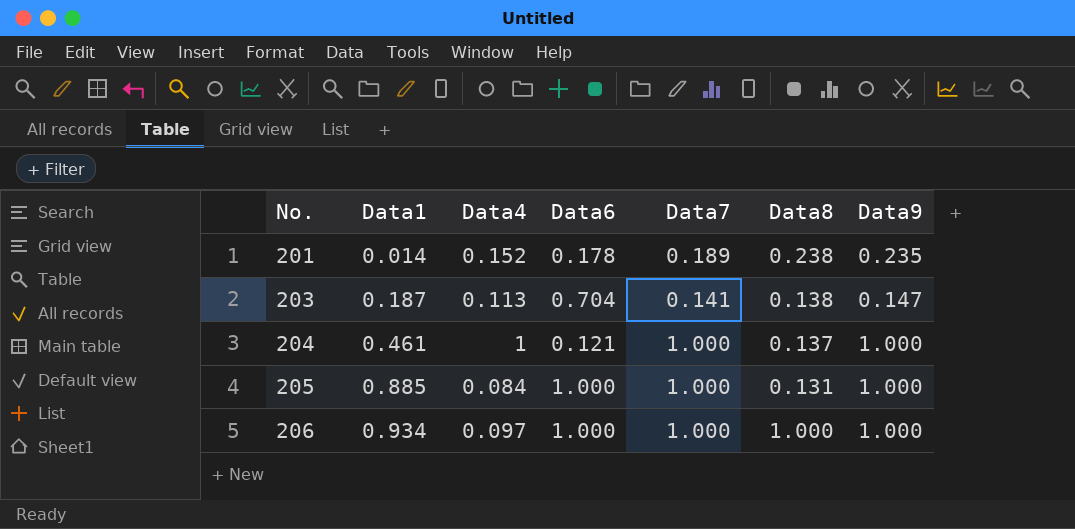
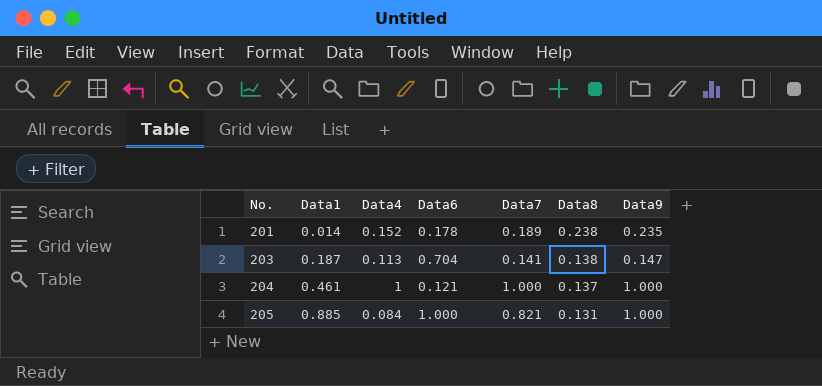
row 206: 0.934 | 0.097 | 1.000 | 1.000 | 1.000 | 1.000 -> none
205 | Data7: 1.000 -> 0.821

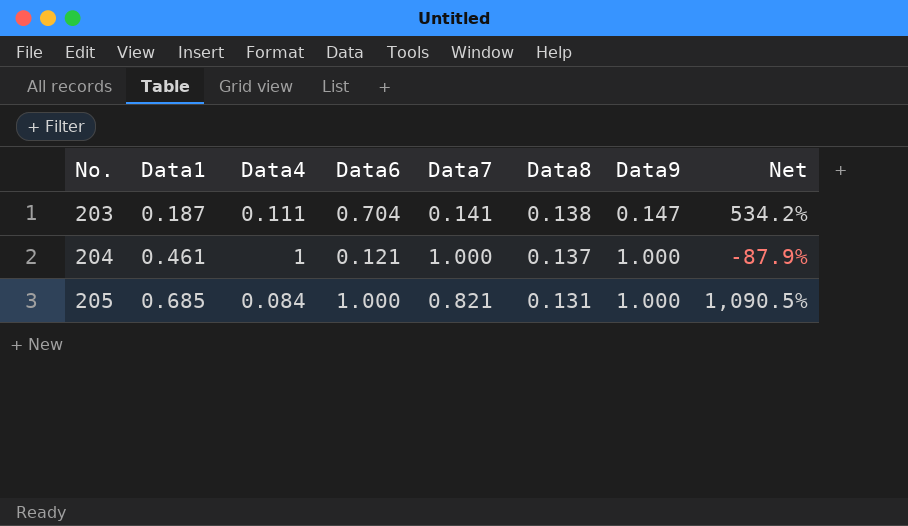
column Net | formula: none -> ([Data6] - [Data4]) / [Data4]
row 201: 0.014 | 0.152 | 0.178 | 0.189 | 0.238 | 0.235 -> none
203 | Data4: 0.113 -> 0.111
205 | Data1: 0.885 -> 0.685

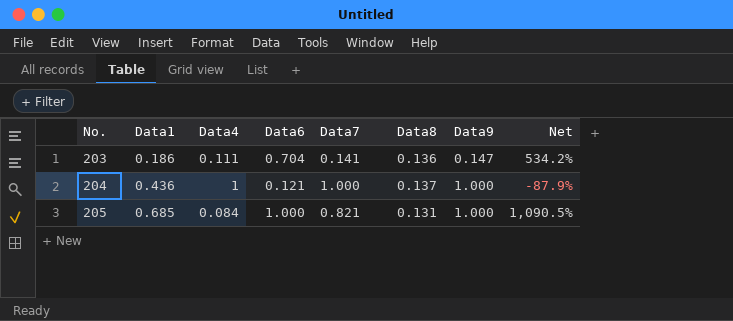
203 | Data1: 0.187 -> 0.186
203 | Data8: 0.138 -> 0.136
204 | Data1: 0.461 -> 0.436

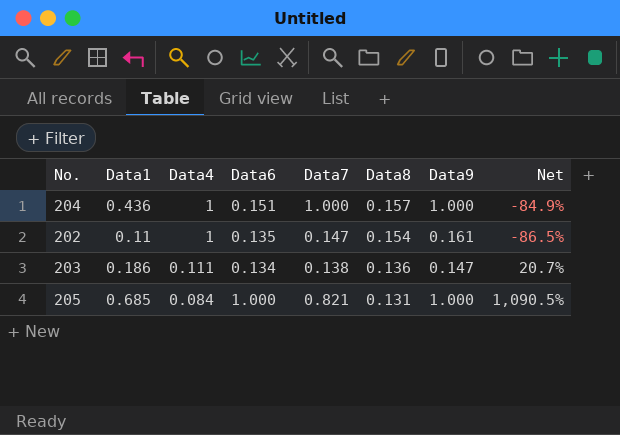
row order: No. ascending -> Data4 descending
204 | Data6: 0.121 -> 0.151
204 | Data8: 0.137 -> 0.157
204 | Net: -87.9% -> -84.9%
row 202: none -> 0.11 | 1 | 0.135 | 0.147 | 0.154 | 0.161 | -86.5%
203 | Data6: 0.704 -> 0.134
203 | Data7: 0.141 -> 0.138
203 | Net: 534.2% -> 20.7%

